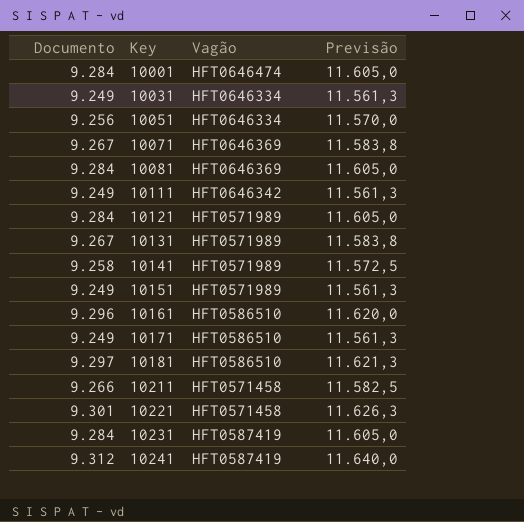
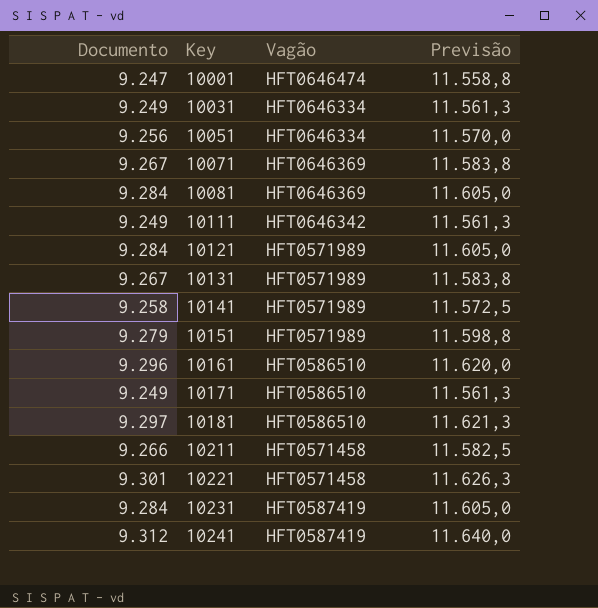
10001 | Documento: 9.284 -> 9.247
10001 | Previsão: 11.605,0 -> 11.558,8
10151 | Documento: 9.249 -> 9.279
10151 | Previsão: 11.561,3 -> 11.598,8

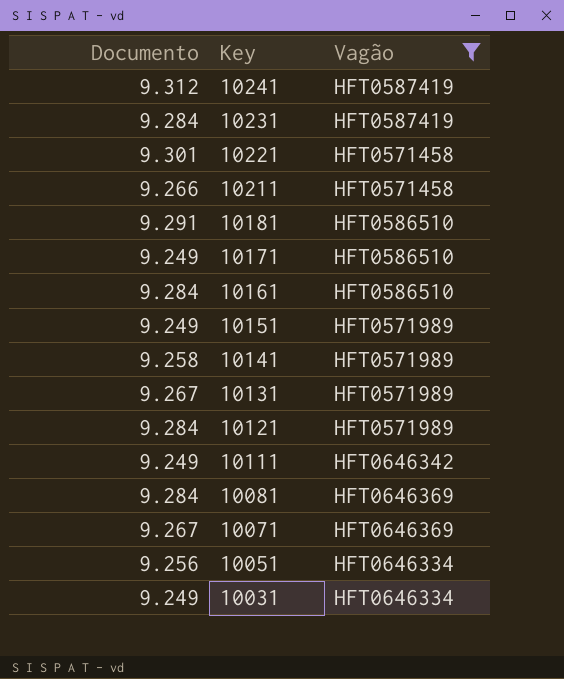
filter: none -> Vagão != HFT0646474
row order: Key ascending -> Key descending
column Previsão | formula: [Documento] * 1,25 -> none
10181 | Documento: 9.297 -> 9.291
10161 | Documento: 9.296 -> 9.284
10151 | Documento: 9.279 -> 9.249

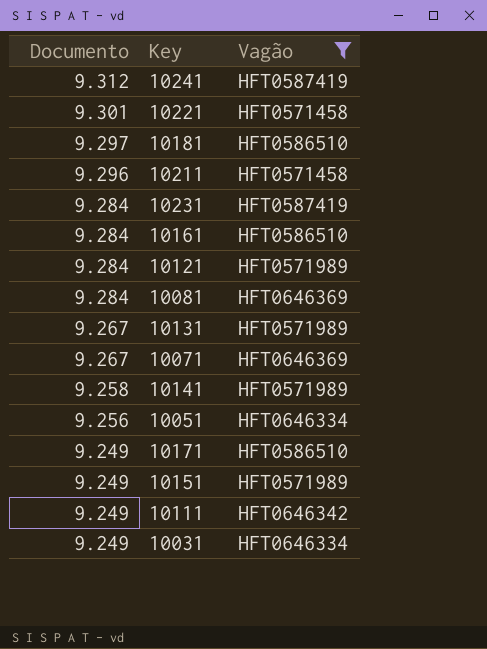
row order: Key descending -> Documento descending
10181 | Documento: 9.291 -> 9.297
10211 | Documento: 9.266 -> 9.296

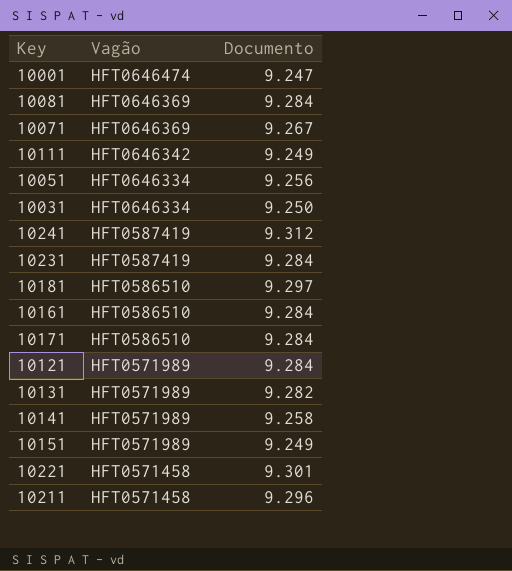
filter: Vagão != HFT0646474 -> none
row order: Documento descending -> Vagão descending
column Documento | position: 1 -> 3
10031 | Documento: 9.249 -> 9.250
10171 | Documento: 9.249 -> 9.284
10131 | Documento: 9.267 -> 9.282

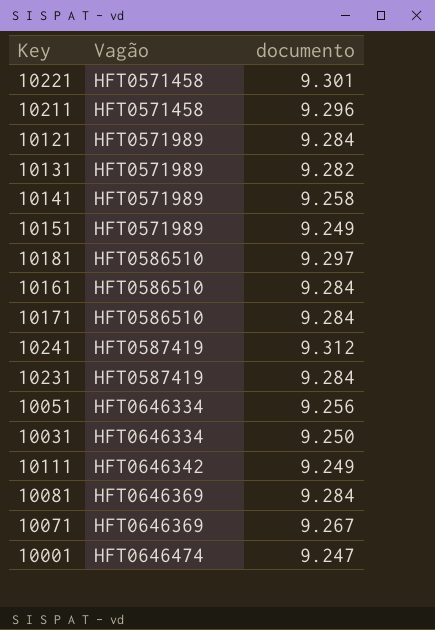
row order: Vagão descending -> Vagão ascending
column name: Documento -> documento

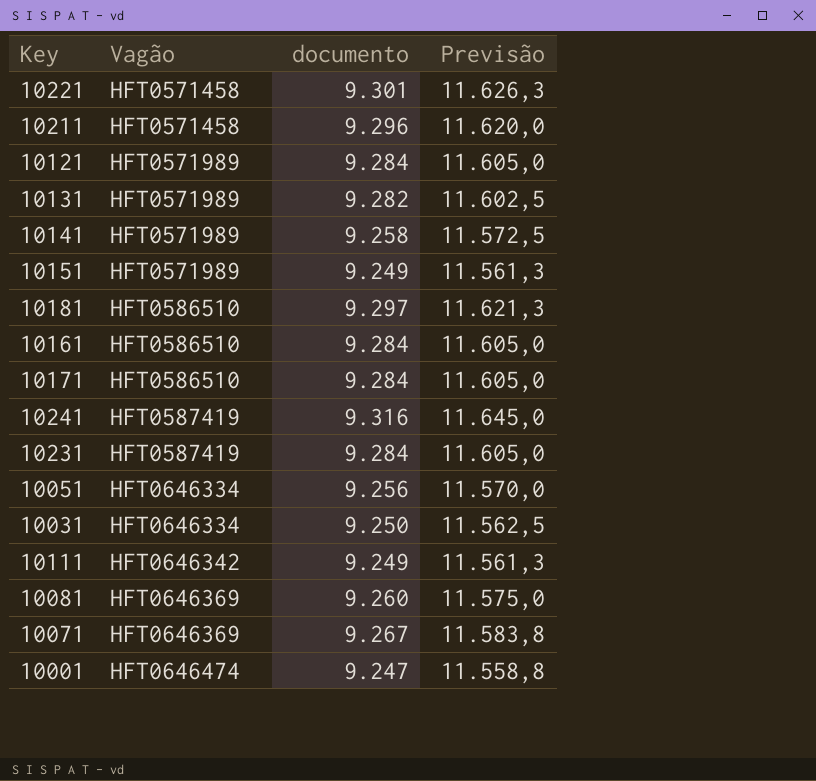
column Previsão | formula: none -> [documento] * 1,25
10241 | documento: 9.312 -> 9.316
10081 | documento: 9.284 -> 9.260

